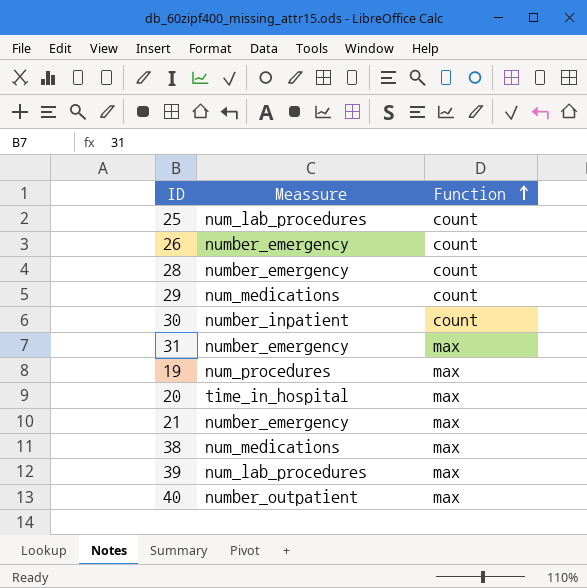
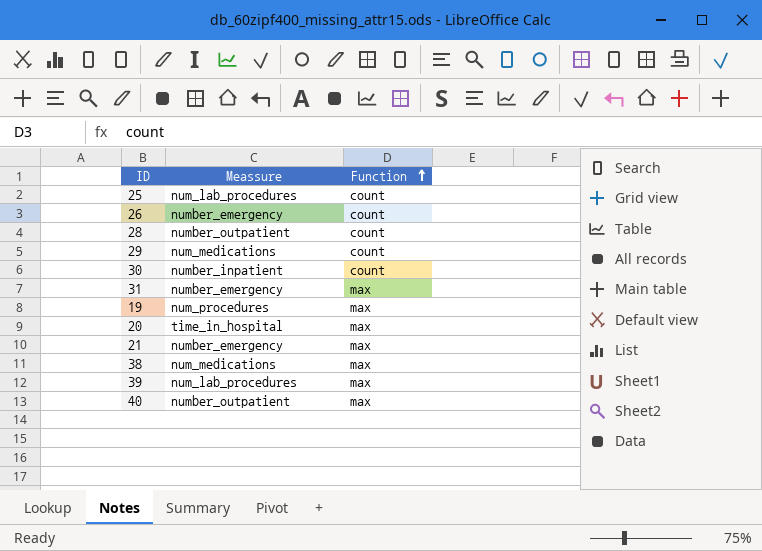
28 | Meassure: number_emergency -> number_outpatient

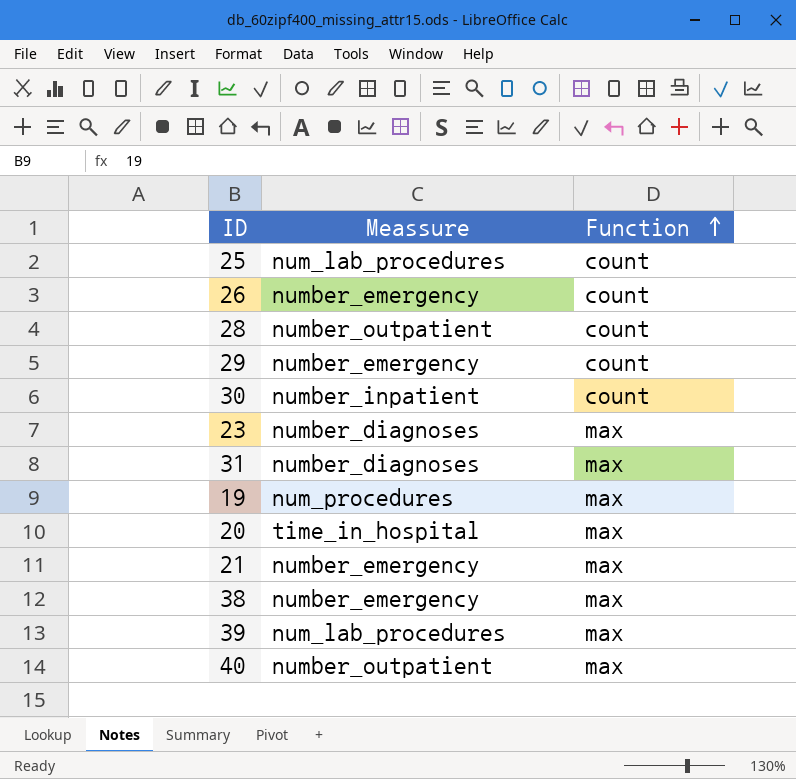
29 | Meassure: num_medications -> number_emergency
row 23: none -> number_diagnoses | max
31 | Meassure: number_emergency -> number_diagnoses
38 | Meassure: num_medications -> number_emergency

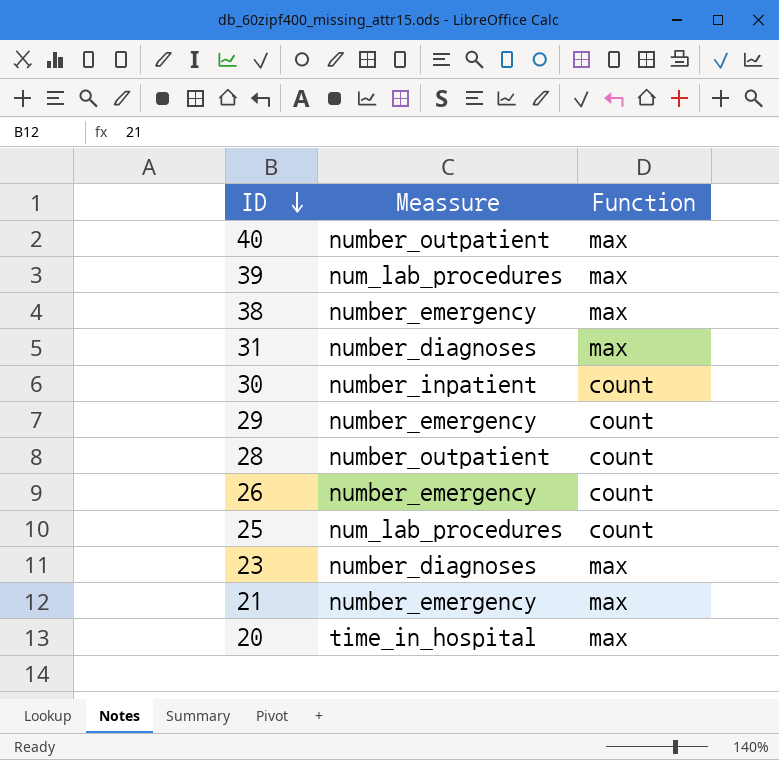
row order: Function ascending -> ID descending
row 19: num_procedures | max -> none

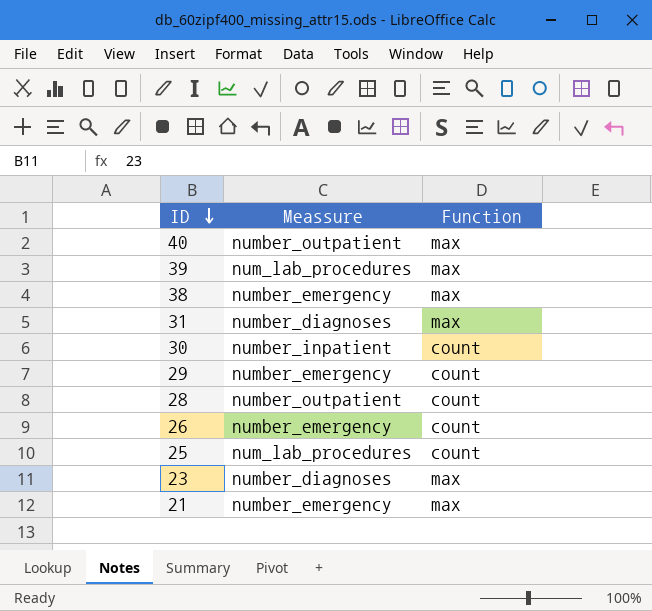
row 20: time_in_hospital | max -> none

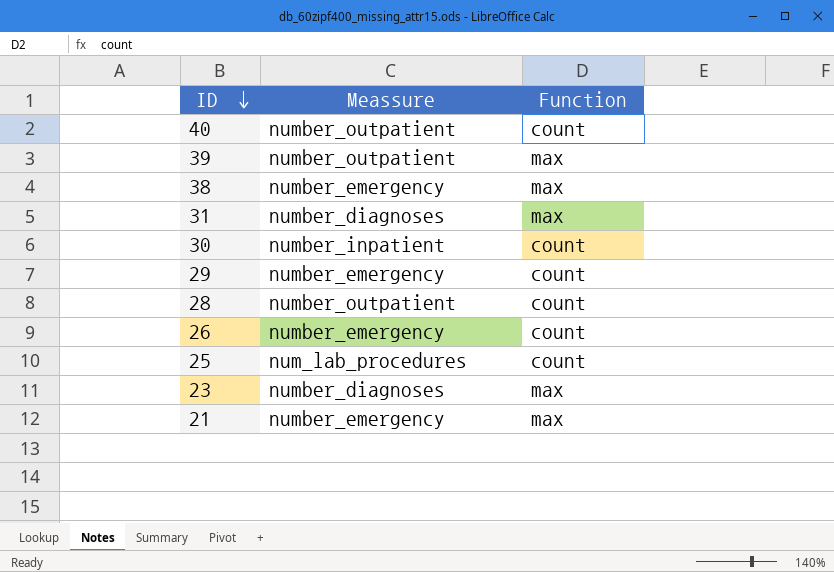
40 | Function: max -> count
39 | Meassure: num_lab_procedures -> number_outpatient

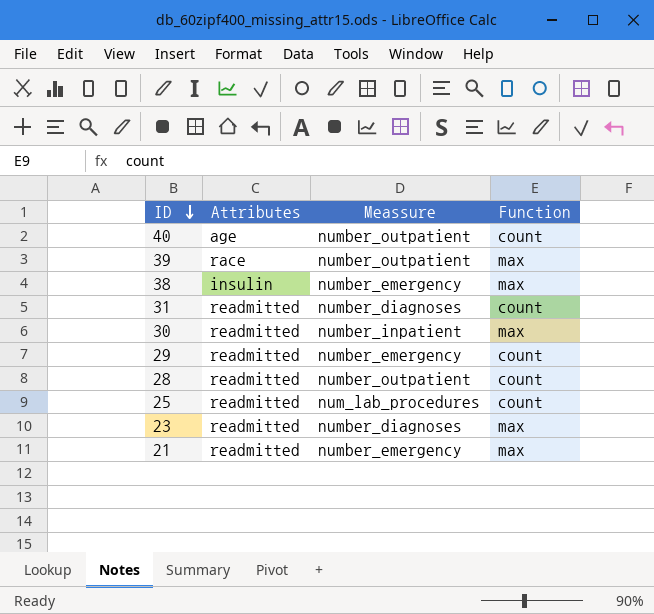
column Attributes | position: none -> 2
row 26: number_emergency | count -> none
31 | Function: max -> count
30 | Function: count -> max

